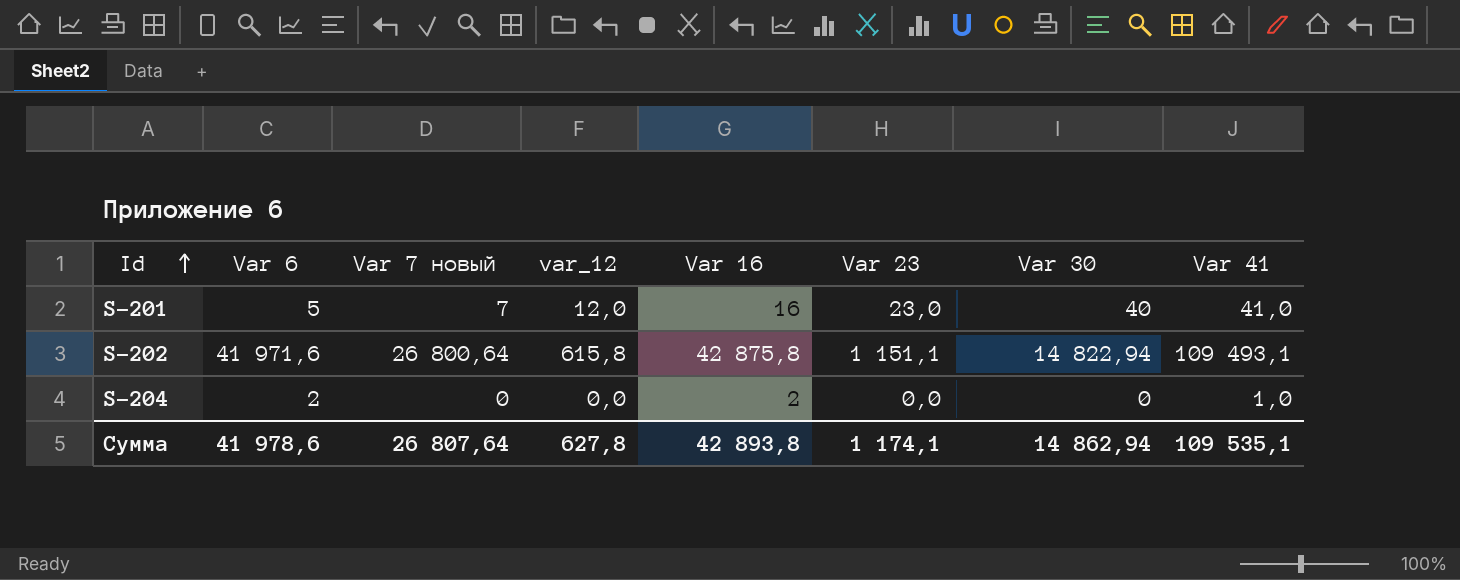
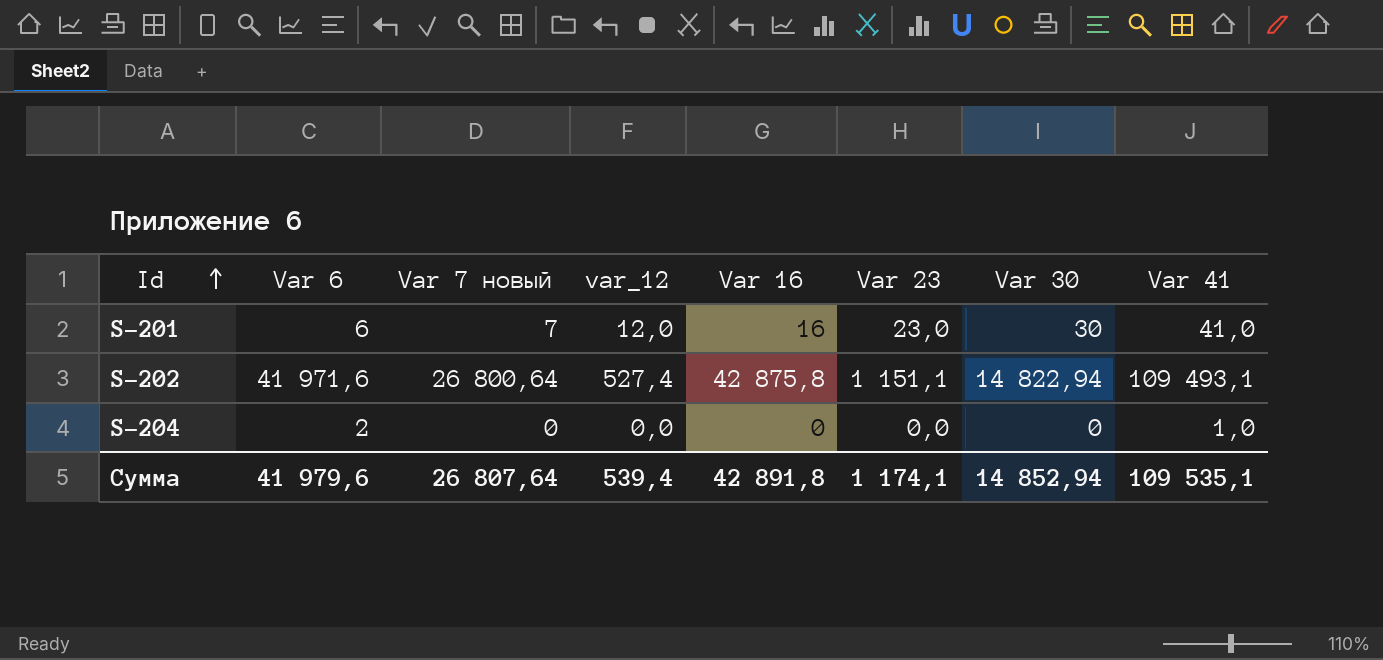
S-201 | Var 6: 5 -> 6
S-201 | Var 30: 40 -> 30
S-202 | var_12: 615,8 -> 527,4
S-204 | Var 16: 2 -> 0
Сумма | Var 6: 41 978,6 -> 41 979,6
Сумма | var_12: 627,8 -> 539,4
Сумма | Var 16: 42 893,8 -> 42 891,8
Сумма | Var 30: 14 862,94 -> 14 852,94

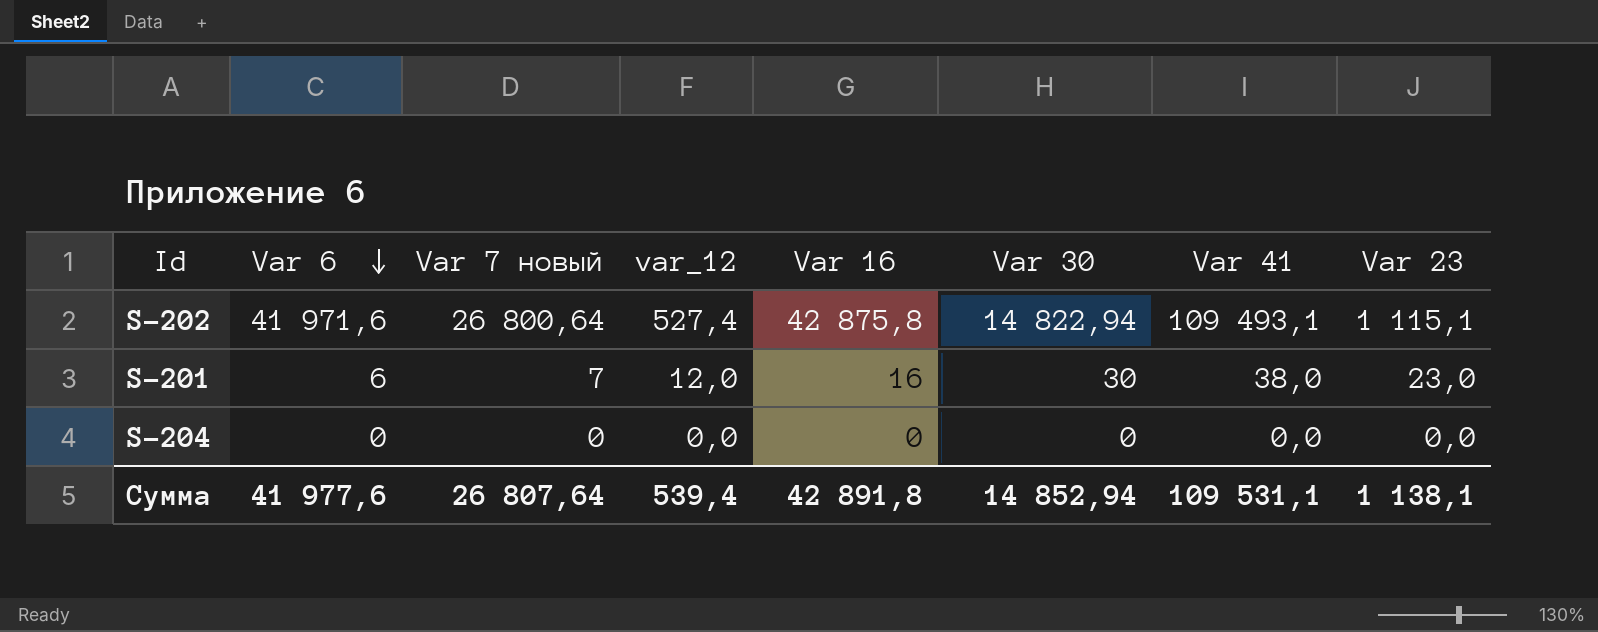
row order: Id ascending -> Var 6 descending
column Var 23 | position: 6 -> 8
S-202 | Var 23: 1 151,1 -> 1 115,1
S-201 | Var 41: 41,0 -> 38,0
S-204 | Var 6: 2 -> 0
S-204 | Var 41: 1,0 -> 0,0
Сумма | Var 6: 41 979,6 -> 41 977,6
Сумма | Var 41: 109 535,1 -> 109 531,1
Сумма | Var 23: 1 174,1 -> 1 138,1

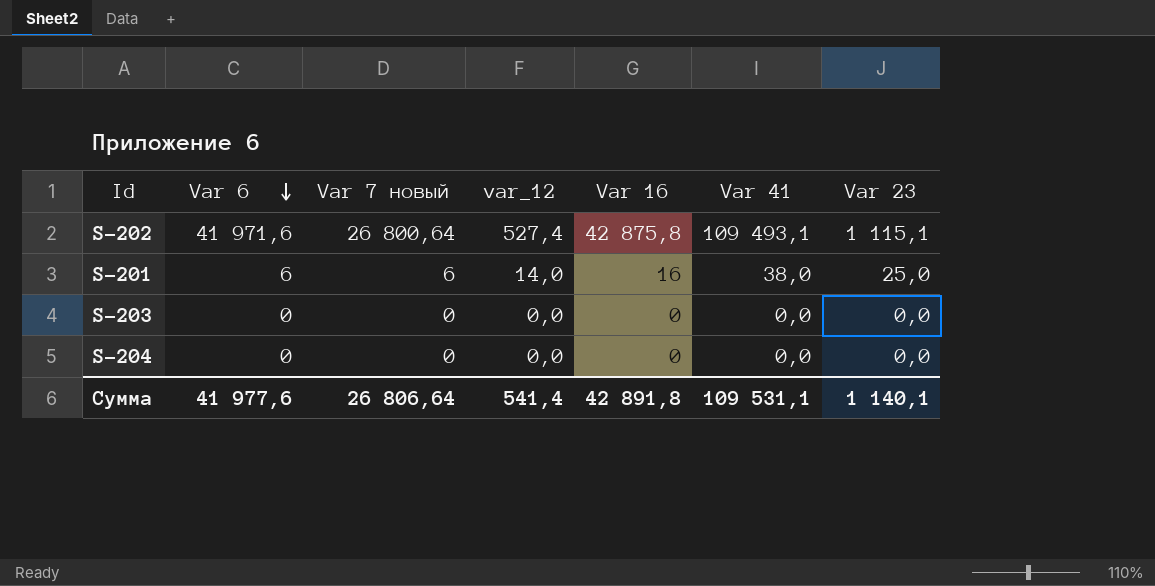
column Var 30 | position: 6 -> none
S-201 | Var 7 новый: 7 -> 6
S-201 | var_12: 12,0 -> 14,0
S-201 | Var 23: 23,0 -> 25,0
row S-203: none -> 0 | 0 | 0,0 | 0 | 0,0 | 0,0
Сумма | Var 7 новый: 26 807,64 -> 26 806,64
Сумма | var_12: 539,4 -> 541,4
Сумма | Var 23: 1 138,1 -> 1 140,1

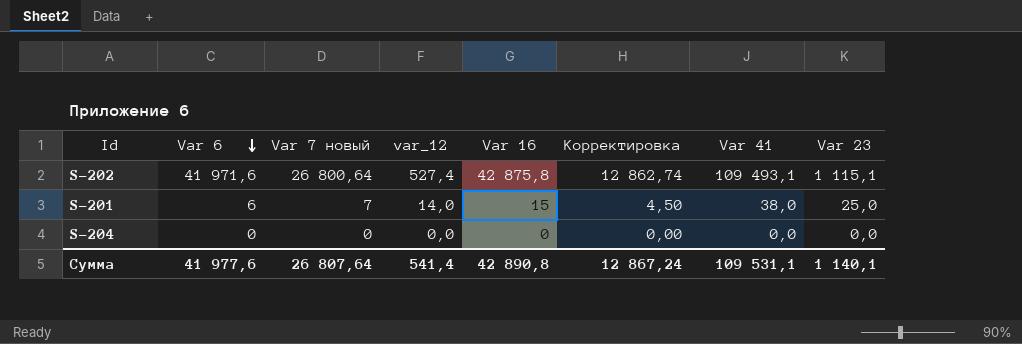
column Корректировка | formula: none -> [Var 16] * 0,3
row S-203: 0 | 0 | 0,0 | 0 | 0,0 | 0,0 -> none
S-201 | Var 7 новый: 6 -> 7
S-201 | Var 16: 16 -> 15
Сумма | Var 7 новый: 26 806,64 -> 26 807,64
Сумма | Var 16: 42 891,8 -> 42 890,8

